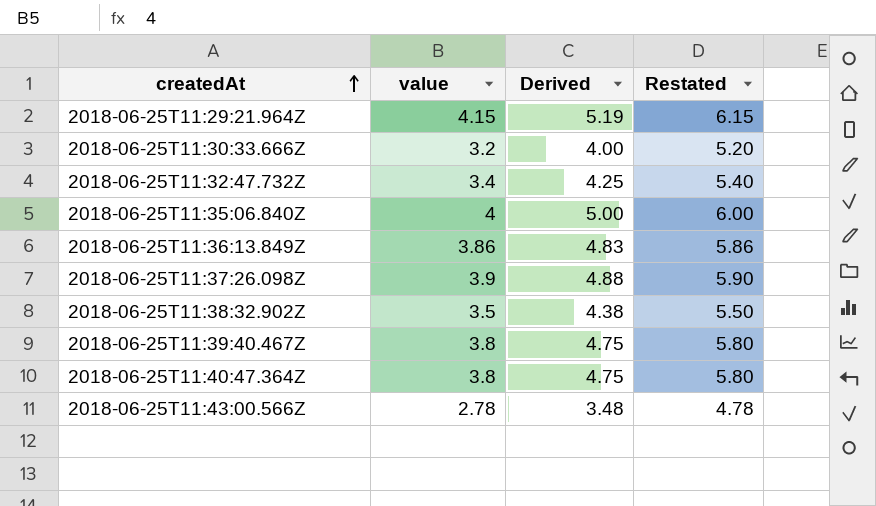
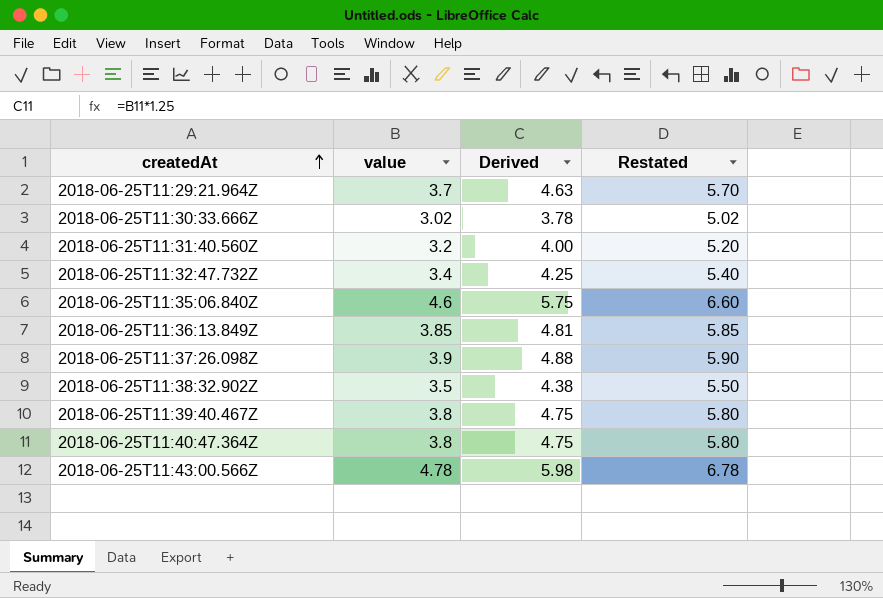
2018-06-25T11:29:21.964Z | value: 4.15 -> 3.7
2018-06-25T11:29:21.964Z | Derived: 5.19 -> 4.63
2018-06-25T11:29:21.964Z | Restated: 6.15 -> 5.70
2018-06-25T11:30:33.666Z | value: 3.2 -> 3.02
2018-06-25T11:30:33.666Z | Derived: 4.00 -> 3.78
2018-06-25T11:30:33.666Z | Restated: 5.20 -> 5.02
row 2018-06-25T11:31:40.560Z: none -> 3.2 | 4.00 | 5.20
2018-06-25T11:35:06.840Z | value: 4 -> 4.6
2018-06-25T11:35:06.840Z | Derived: 5.00 -> 5.75
2018-06-25T11:35:06.840Z | Restated: 6.00 -> 6.60
2018-06-25T11:36:13.849Z | value: 3.86 -> 3.85
2018-06-25T11:36:13.849Z | Derived: 4.83 -> 4.81
2018-06-25T11:36:13.849Z | Restated: 5.86 -> 5.85
2018-06-25T11:43:00.566Z | value: 2.78 -> 4.78
2018-06-25T11:43:00.566Z | Derived: 3.48 -> 5.98
2018-06-25T11:43:00.566Z | Restated: 4.78 -> 6.78

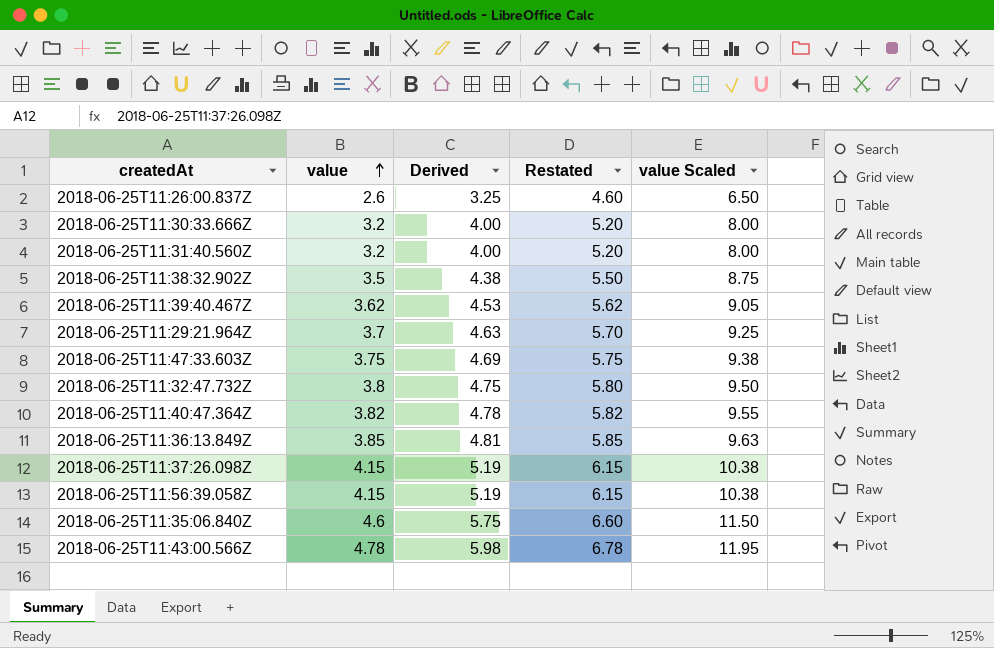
row order: createdAt ascending -> value ascending
column value Scaled | formula: none -> [value] * 2.5
row 2018-06-25T11:26:00.837Z: none -> 2.6 | 3.25 | 4.60 | 6.50
2018-06-25T11:30:33.666Z | value: 3.02 -> 3.2
2018-06-25T11:30:33.666Z | Derived: 3.78 -> 4.00
2018-06-25T11:30:33.666Z | Restated: 5.02 -> 5.20
2018-06-25T11:39:40.467Z | value: 3.8 -> 3.62
2018-06-25T11:39:40.467Z | Derived: 4.75 -> 4.53
2018-06-25T11:39:40.467Z | Restated: 5.80 -> 5.62
row 2018-06-25T11:47:33.603Z: none -> 3.75 | 4.69 | 5.75 | 9.38
2018-06-25T11:32:47.732Z | value: 3.4 -> 3.8
2018-06-25T11:32:47.732Z | Derived: 4.25 -> 4.75
2018-06-25T11:32:47.732Z | Restated: 5.40 -> 5.80
2018-06-25T11:40:47.364Z | value: 3.8 -> 3.82
2018-06-25T11:40:47.364Z | Derived: 4.75 -> 4.78
2018-06-25T11:40:47.364Z | Restated: 5.80 -> 5.82
2018-06-25T11:37:26.098Z | value: 3.9 -> 4.15
2018-06-25T11:37:26.098Z | Derived: 4.88 -> 5.19
2018-06-25T11:37:26.098Z | Restated: 5.90 -> 6.15
row 2018-06-25T11:56:39.058Z: none -> 4.15 | 5.19 | 6.15 | 10.38

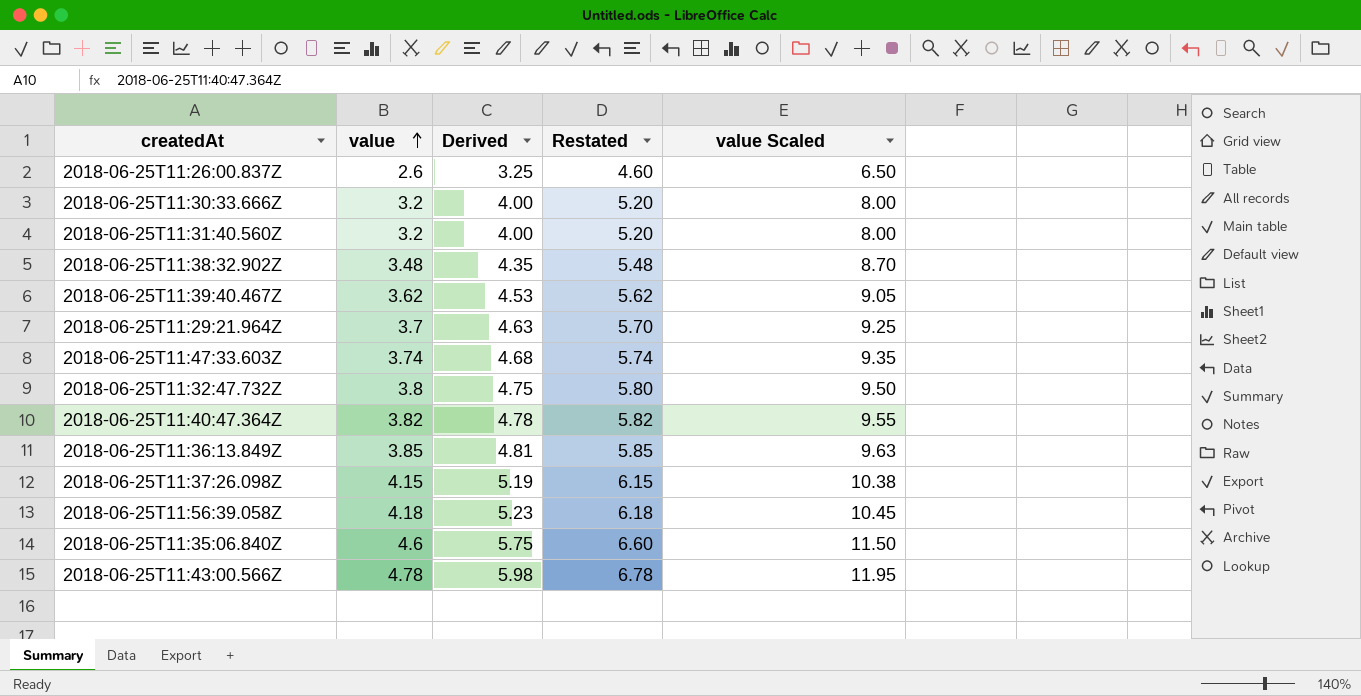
2018-06-25T11:38:32.902Z | value: 3.5 -> 3.48
2018-06-25T11:38:32.902Z | Derived: 4.38 -> 4.35
2018-06-25T11:38:32.902Z | Restated: 5.50 -> 5.48
2018-06-25T11:38:32.902Z | value Scaled: 8.75 -> 8.70
2018-06-25T11:47:33.603Z | value: 3.75 -> 3.74
2018-06-25T11:47:33.603Z | Derived: 4.69 -> 4.68
2018-06-25T11:47:33.603Z | Restated: 5.75 -> 5.74
2018-06-25T11:47:33.603Z | value Scaled: 9.38 -> 9.35
2018-06-25T11:56:39.058Z | value: 4.15 -> 4.18
2018-06-25T11:56:39.058Z | Derived: 5.19 -> 5.23
2018-06-25T11:56:39.058Z | Restated: 6.15 -> 6.18
2018-06-25T11:56:39.058Z | value Scaled: 10.38 -> 10.45

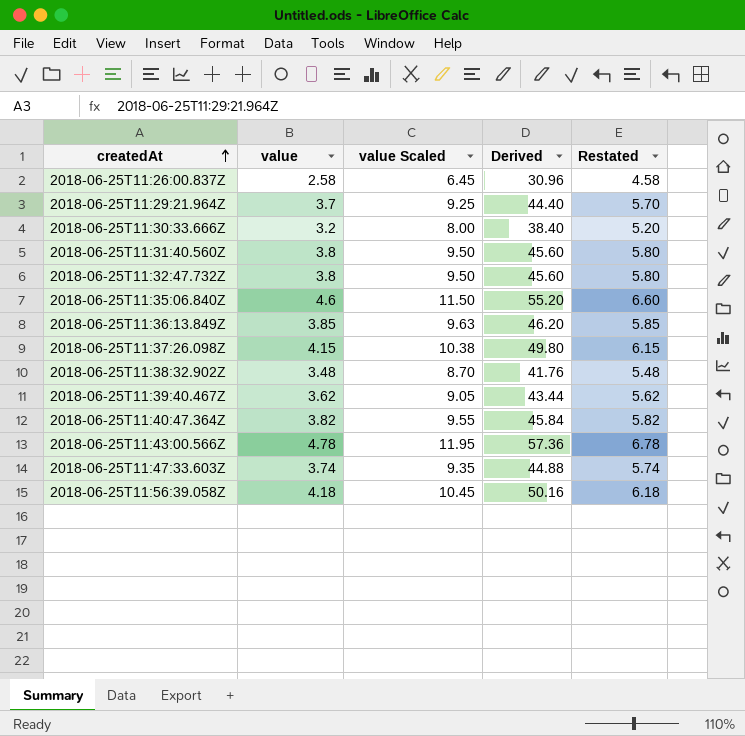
row order: value ascending -> createdAt ascending
column value Scaled | position: 5 -> 3
column Derived | formula: [value] * 1.25 -> [value] * 12
2018-06-25T11:26:00.837Z | value: 2.6 -> 2.58
2018-06-25T11:26:00.837Z | value Scaled: 6.50 -> 6.45
2018-06-25T11:26:00.837Z | Restated: 4.60 -> 4.58
2018-06-25T11:31:40.560Z | value: 3.2 -> 3.8
2018-06-25T11:31:40.560Z | value Scaled: 8.00 -> 9.50
2018-06-25T11:31:40.560Z | Restated: 5.20 -> 5.80

